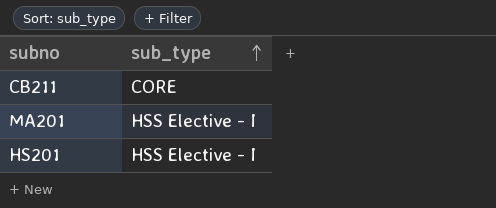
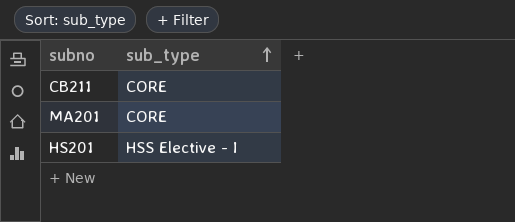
MA201 | sub_type: HSS Elective - I -> CORE

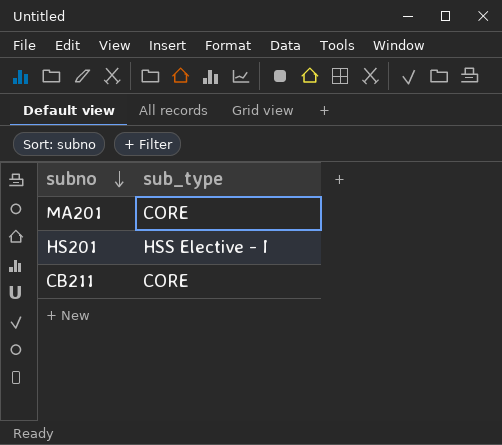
row order: sub_type ascending -> subno descending

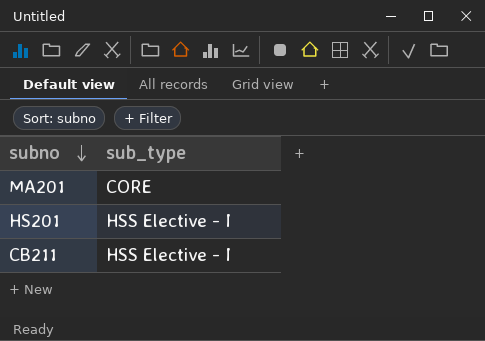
CB211 | sub_type: CORE -> HSS Elective - I

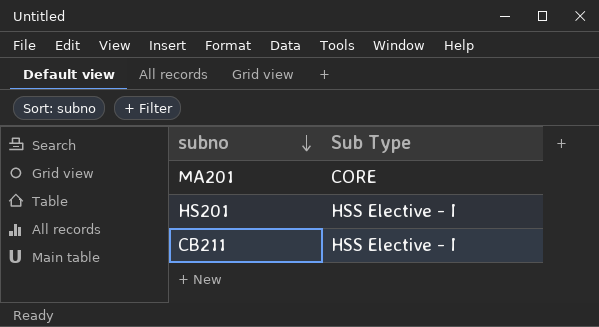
column name: sub_type -> Sub Type

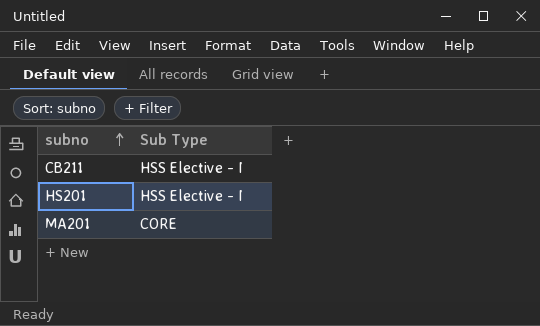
row order: subno descending -> subno ascending

